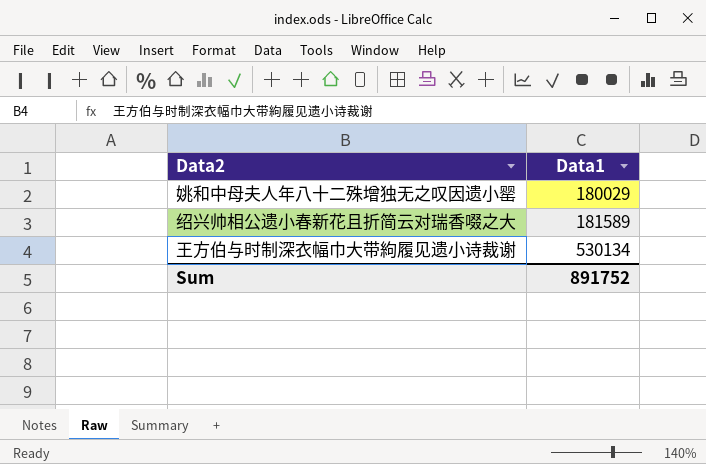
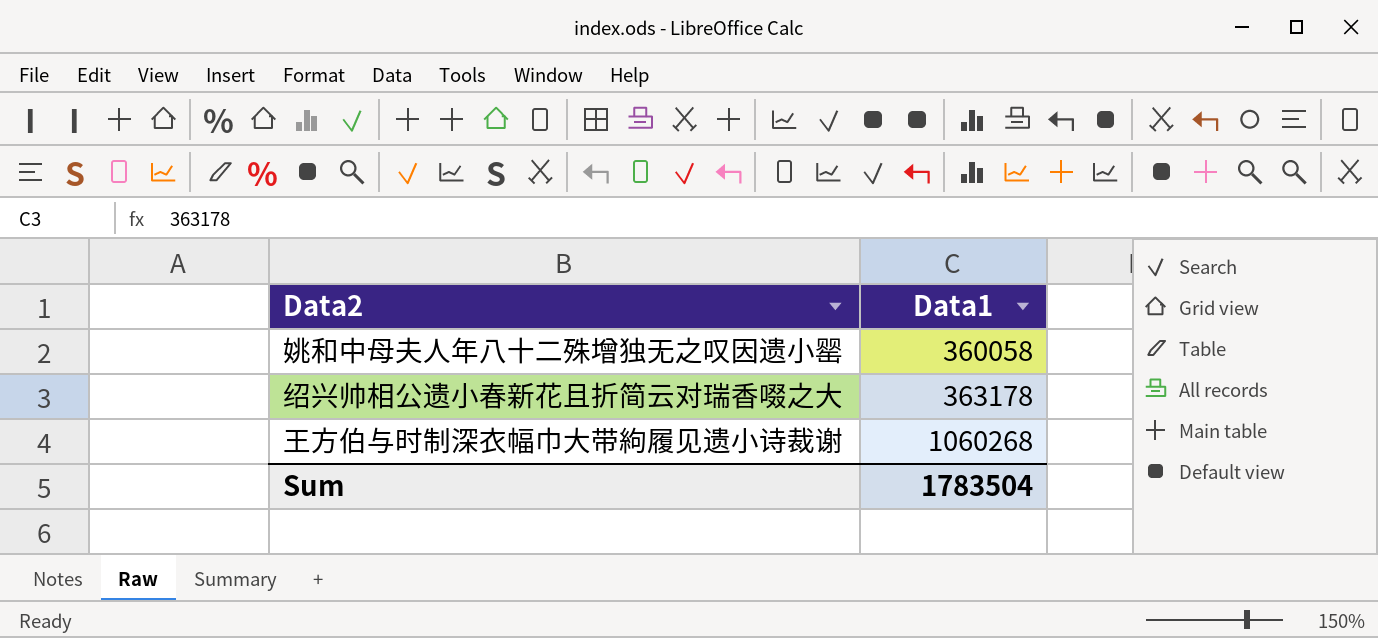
姚和中母夫人年八十二殊增独无之叹因遗小罂 | Data1: 180029 -> 360058
绍兴帅相公遗小春新花且折简云对瑞香啜之大 | Data1: 181589 -> 363178
王方伯与时制深衣幅巾大带絇履见遗小诗裁谢 | Data1: 530134 -> 1060268
Sum | Data1: 891752 -> 1783504

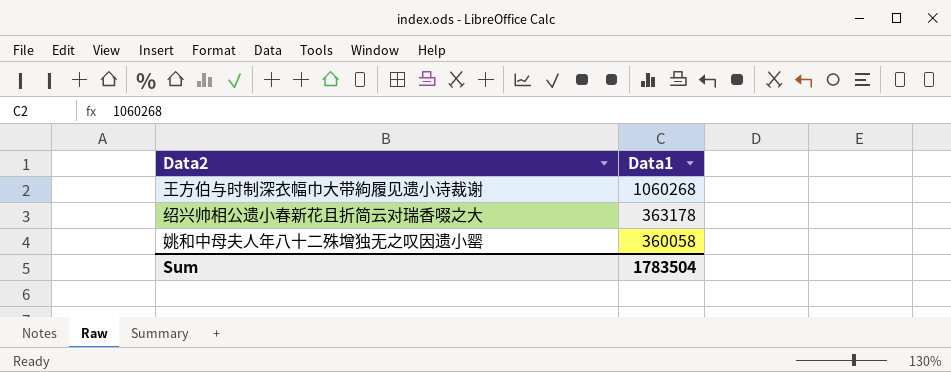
row order: Data1 ascending -> Data1 descending

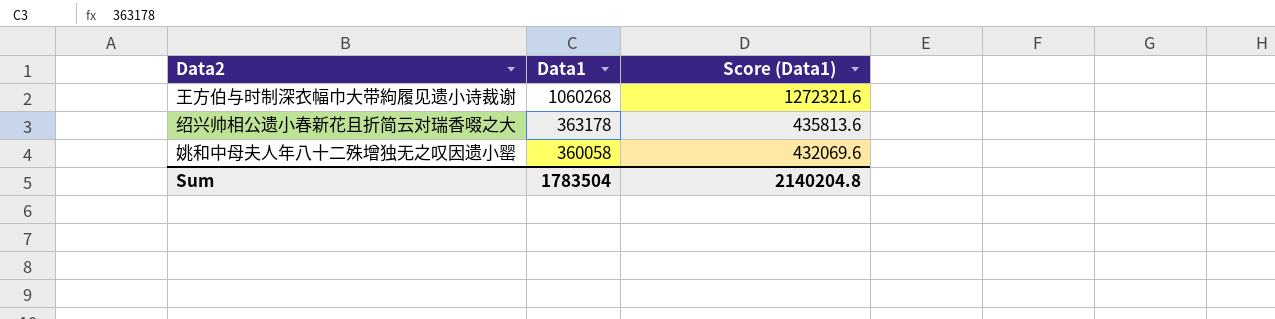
column Score (Data1) | formula: none -> [Data1] * 1.2

